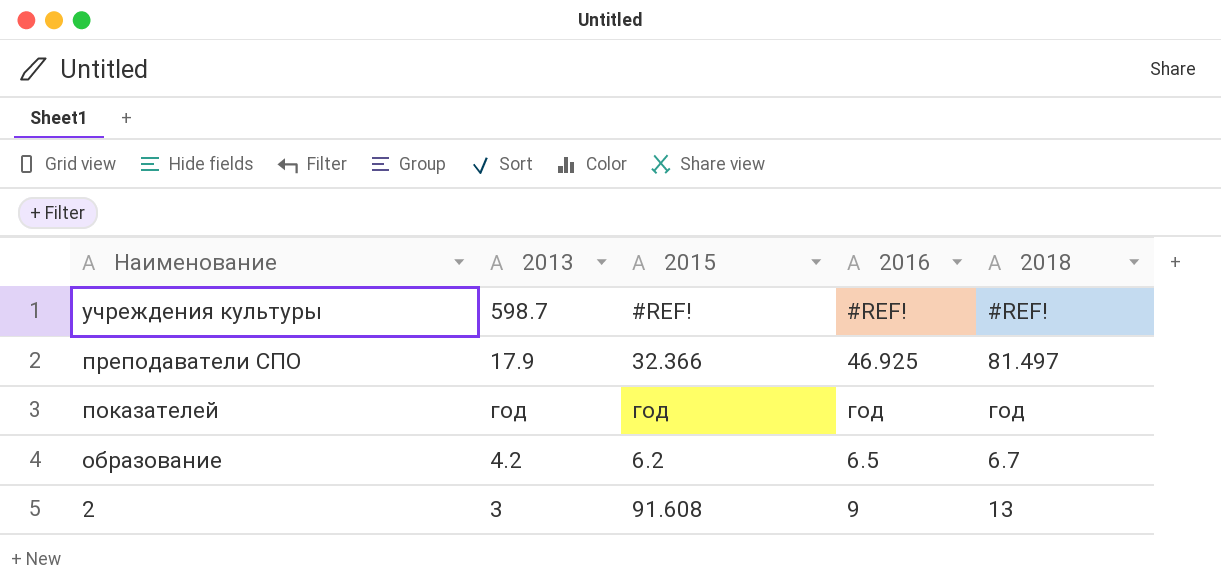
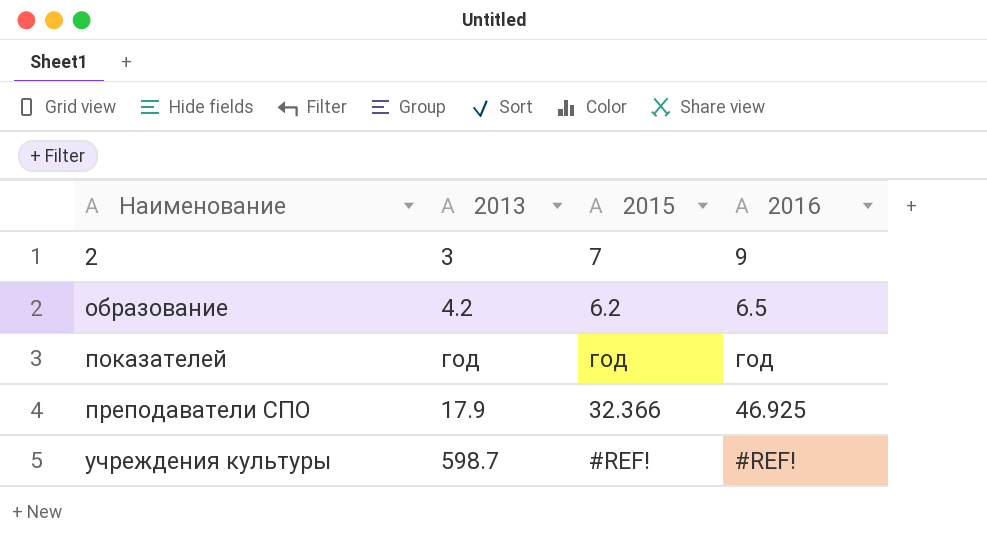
row order: Наименование descending -> Наименование ascending
column 2018 | position: 5 -> none
2 | 2015: 91.608 -> 7

